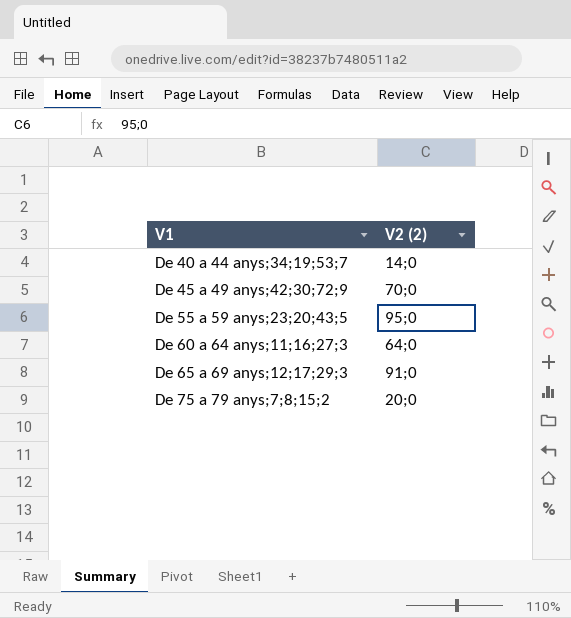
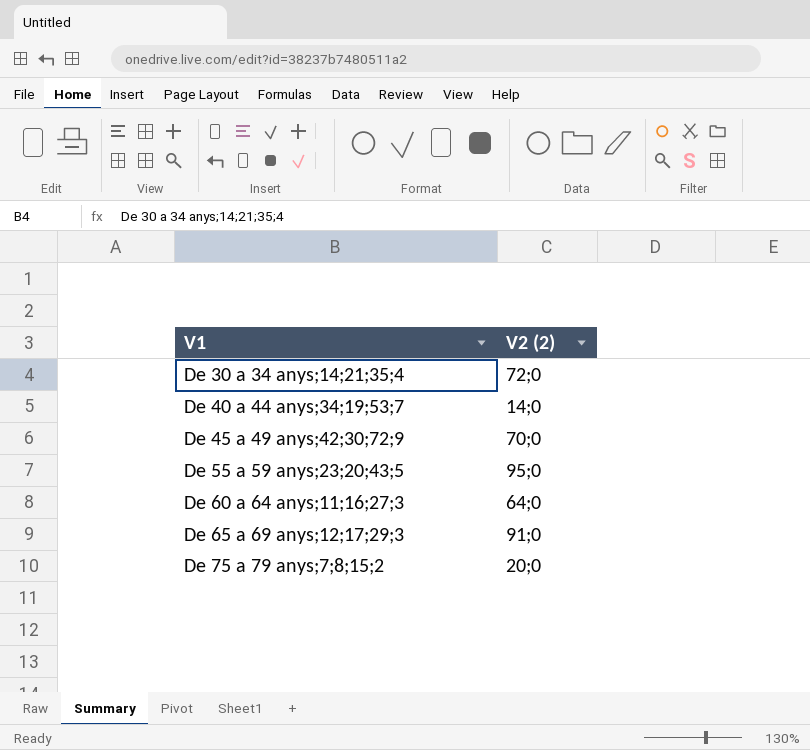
row De 30 a 34 anys;14;21;35;4: none -> 72;0

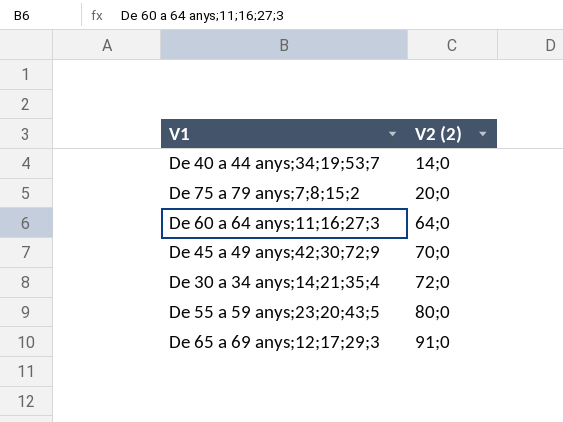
row order: V1 ascending -> V2 (2) ascending
De 55 a 59 anys;23;20;43;5 | V2 (2): 95;0 -> 80;0

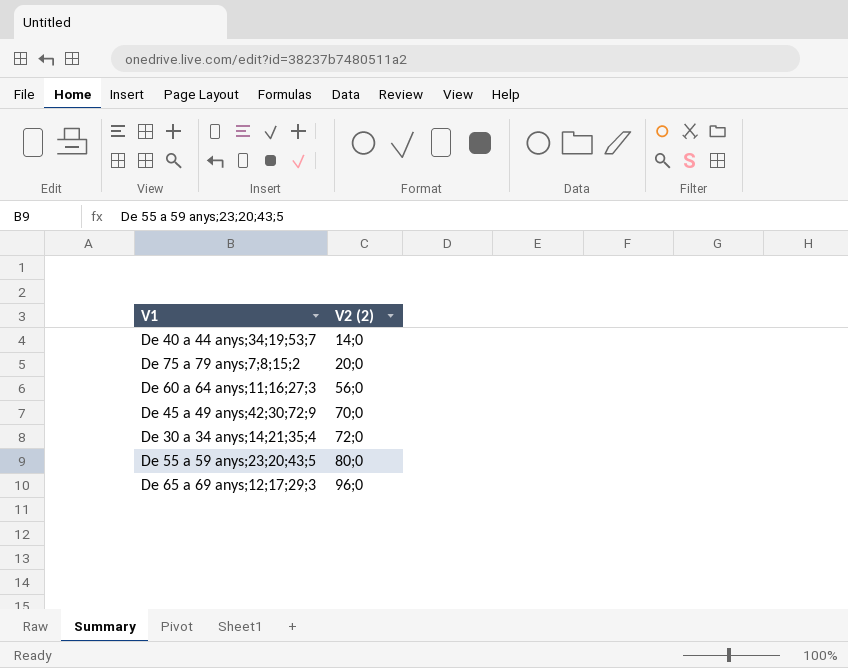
De 60 a 64 anys;11;16;27;3 | V2 (2): 64;0 -> 56;0
De 65 a 69 anys;12;17;29;3 | V2 (2): 91;0 -> 96;0

